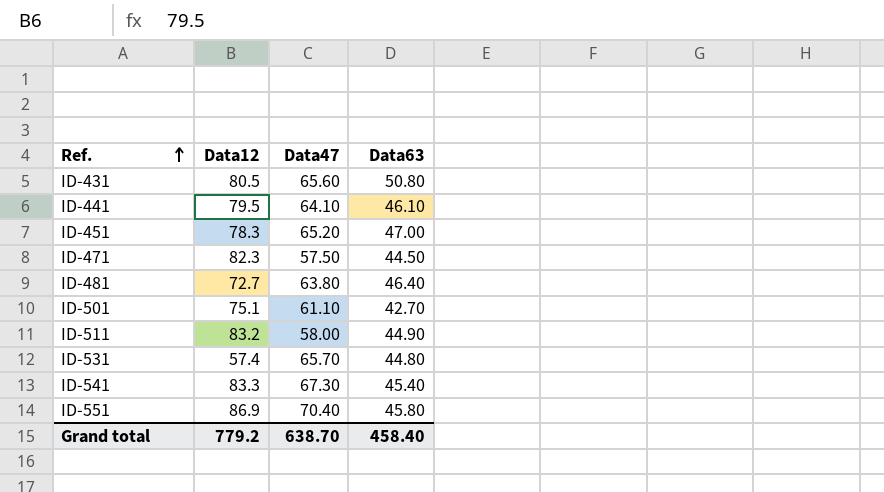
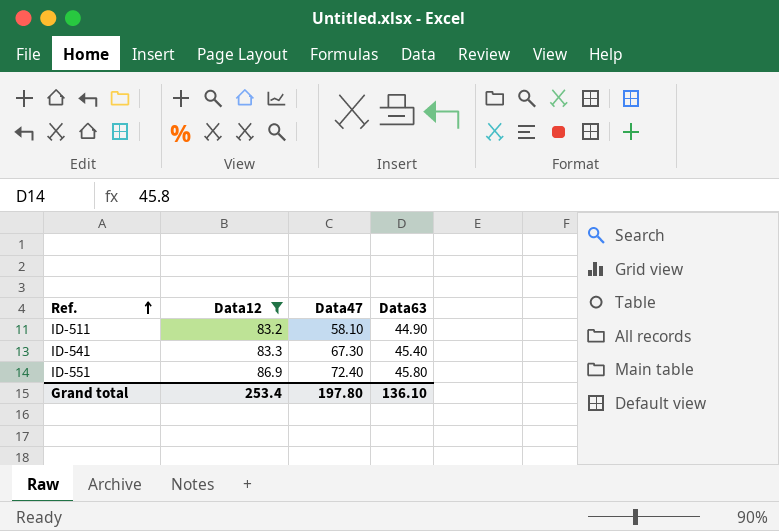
filter: none -> Data12 >= 83.2
ID-511 | Data47: 58.00 -> 58.10
ID-551 | Data47: 70.40 -> 72.40
Grand total | Data12: 779.2 -> 253.4
Grand total | Data47: 638.70 -> 197.80
Grand total | Data63: 458.40 -> 136.10

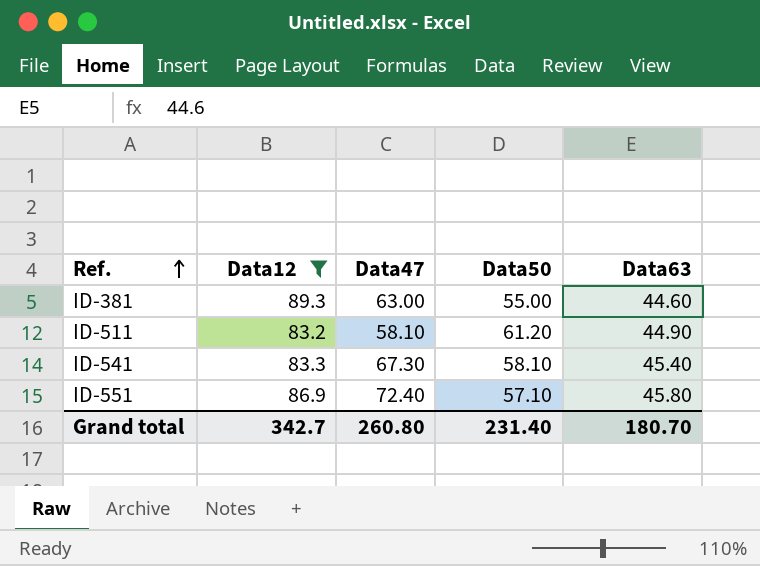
column Data50 | position: none -> 4
row ID-381: none -> 89.3 | 63.00 | 55.00 | 44.60
Grand total | Data12: 253.4 -> 342.7
Grand total | Data47: 197.80 -> 260.80
Grand total | Data63: 136.10 -> 180.70

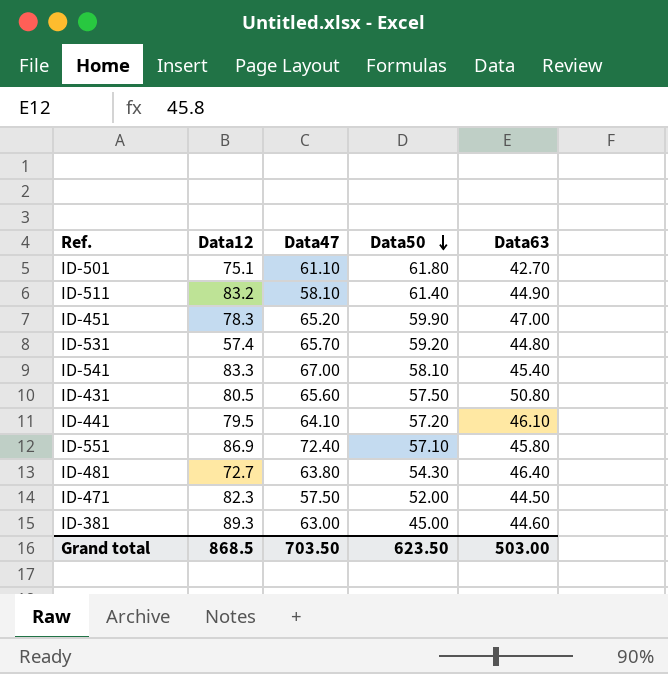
filter: Data12 >= 83.2 -> none
row order: Ref. ascending -> Data50 descending
ID-511 | Data50: 61.20 -> 61.40
ID-541 | Data47: 67.30 -> 67.00
ID-381 | Data50: 55.00 -> 45.00
Grand total | Data12: 342.7 -> 868.5
Grand total | Data47: 260.80 -> 703.50
Grand total | Data50: 231.40 -> 623.50
Grand total | Data63: 180.70 -> 503.00

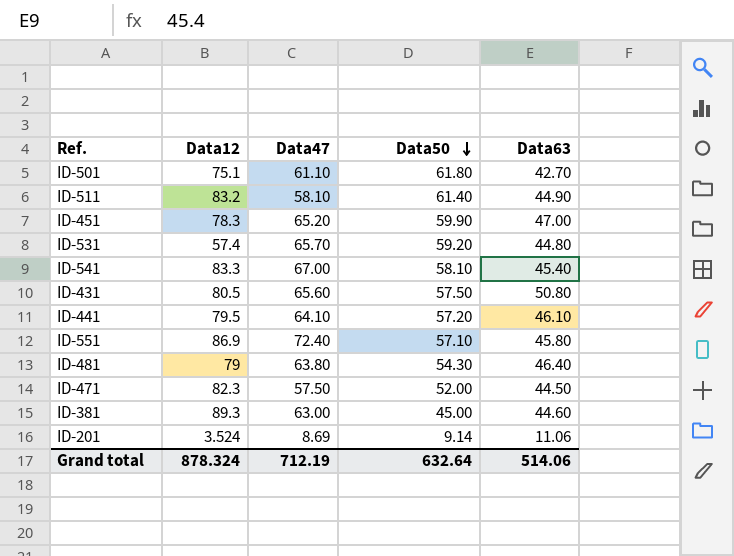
ID-481 | Data12: 72.7 -> 79
row ID-201: none -> 3.524 | 8.69 | 9.14 | 11.06
Grand total | Data12: 868.5 -> 878.324
Grand total | Data47: 703.50 -> 712.19
Grand total | Data50: 623.50 -> 632.64
Grand total | Data63: 503.00 -> 514.06

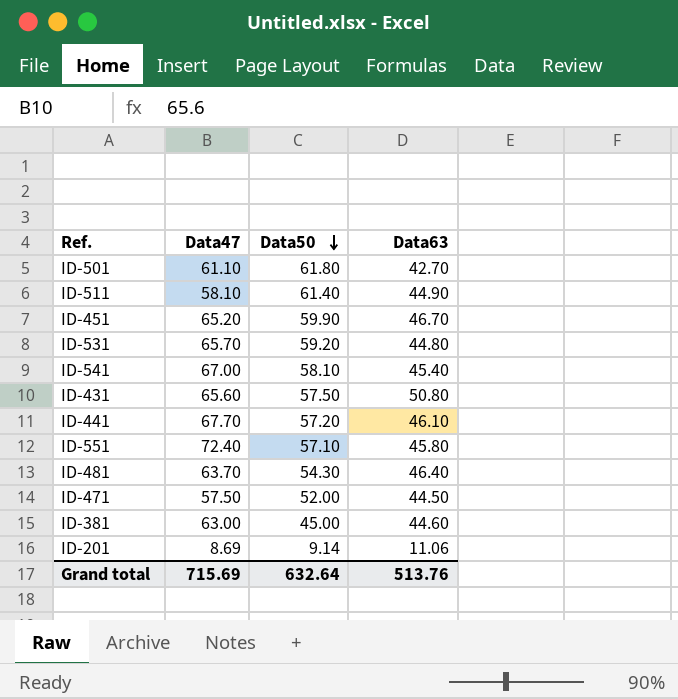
column Data12 | position: 2 -> none
ID-451 | Data63: 47.00 -> 46.70
ID-441 | Data47: 64.10 -> 67.70
ID-481 | Data47: 63.80 -> 63.70
Grand total | Data47: 712.19 -> 715.69
Grand total | Data63: 514.06 -> 513.76

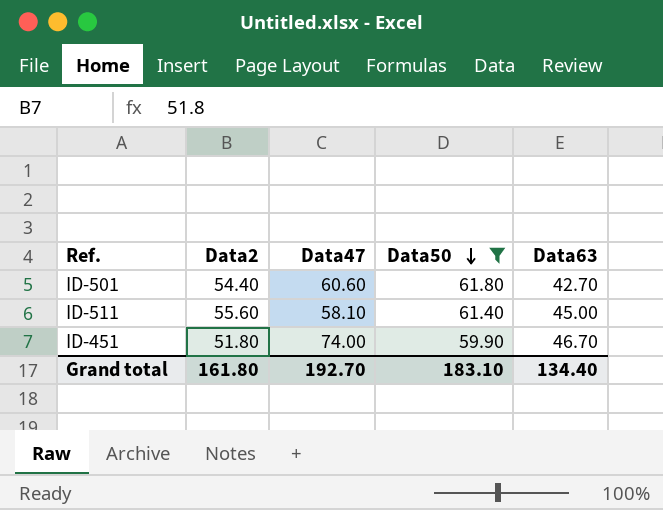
filter: none -> Data50 >= 59.90
column Data2 | position: none -> 2
ID-501 | Data47: 61.10 -> 60.60
ID-511 | Data63: 44.90 -> 45.00
ID-451 | Data47: 65.20 -> 74.00
Grand total | Data47: 715.69 -> 192.70
Grand total | Data50: 632.64 -> 183.10
Grand total | Data63: 513.76 -> 134.40

